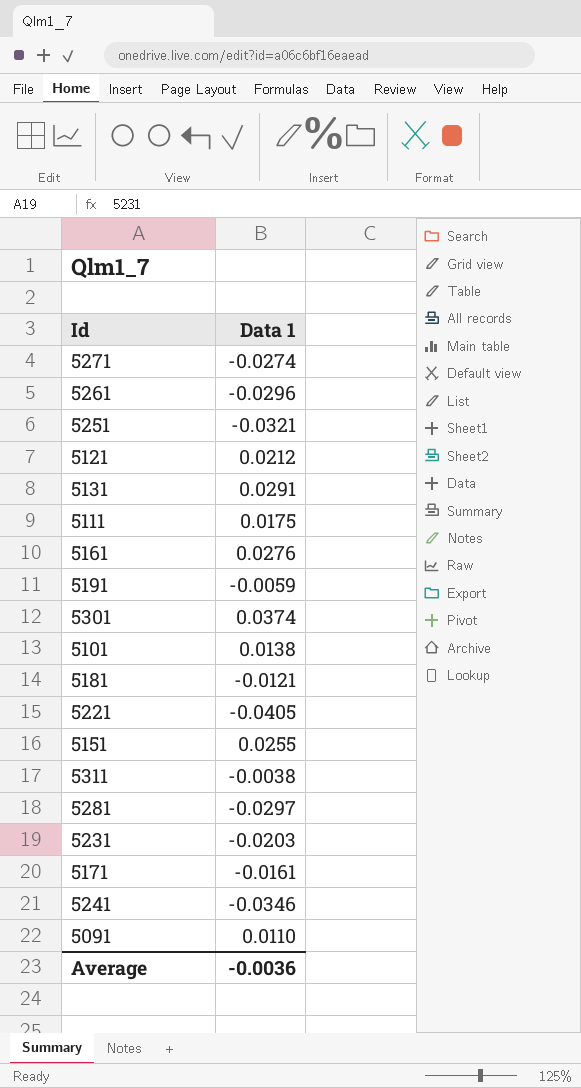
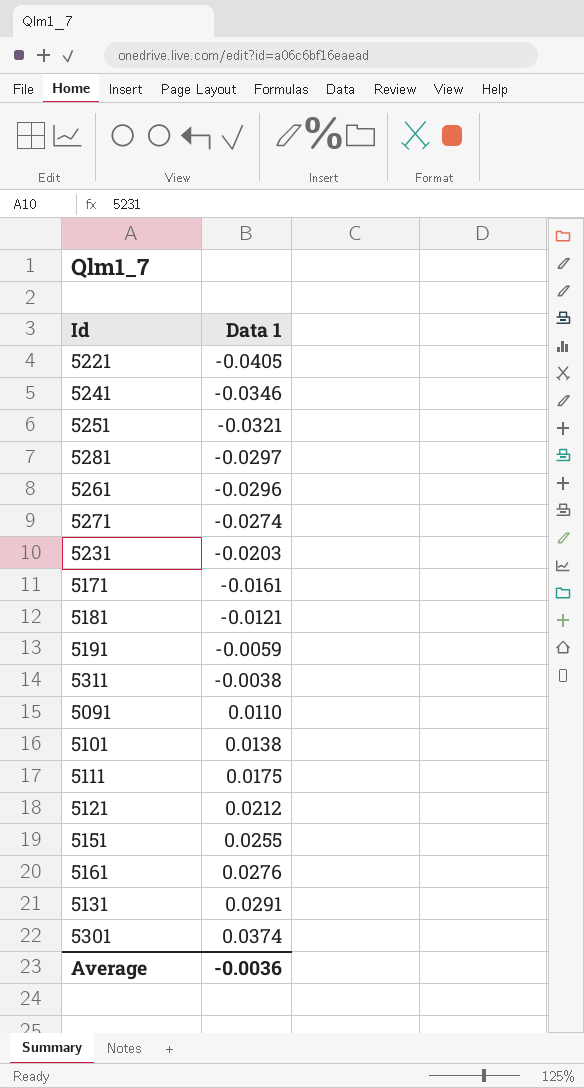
row order: none -> Data 1 ascending

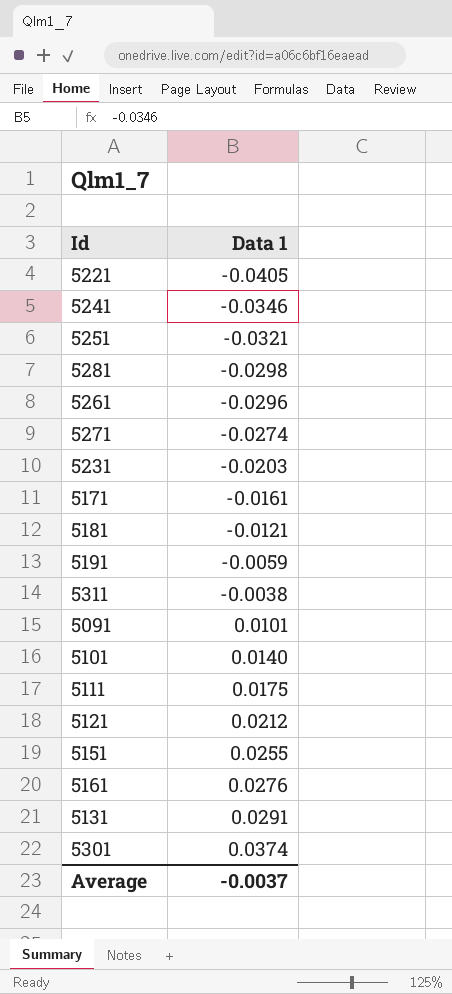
5281 | Data 1: -0.0297 -> -0.0298
5091 | Data 1: 0.0110 -> 0.0101
5101 | Data 1: 0.0138 -> 0.0140
Average | Data 1: -0.0036 -> -0.0037

